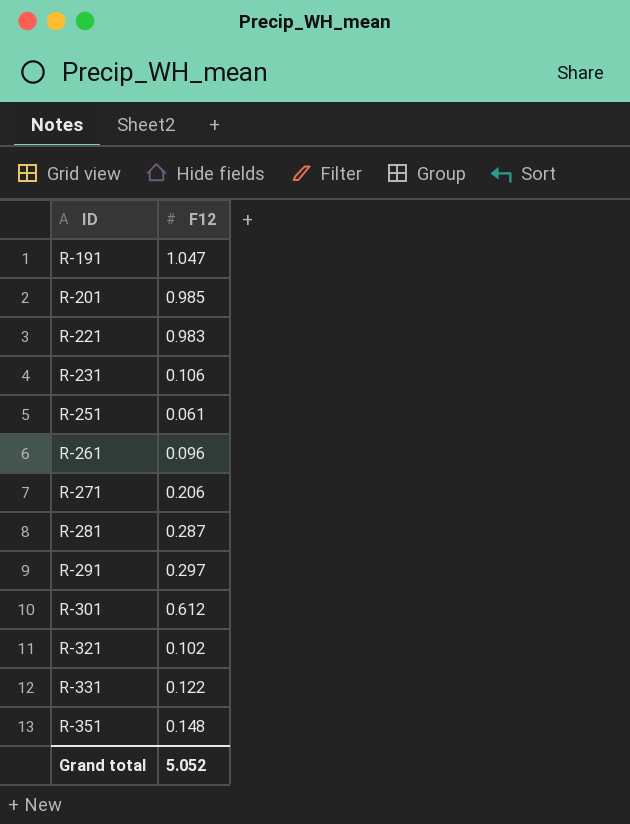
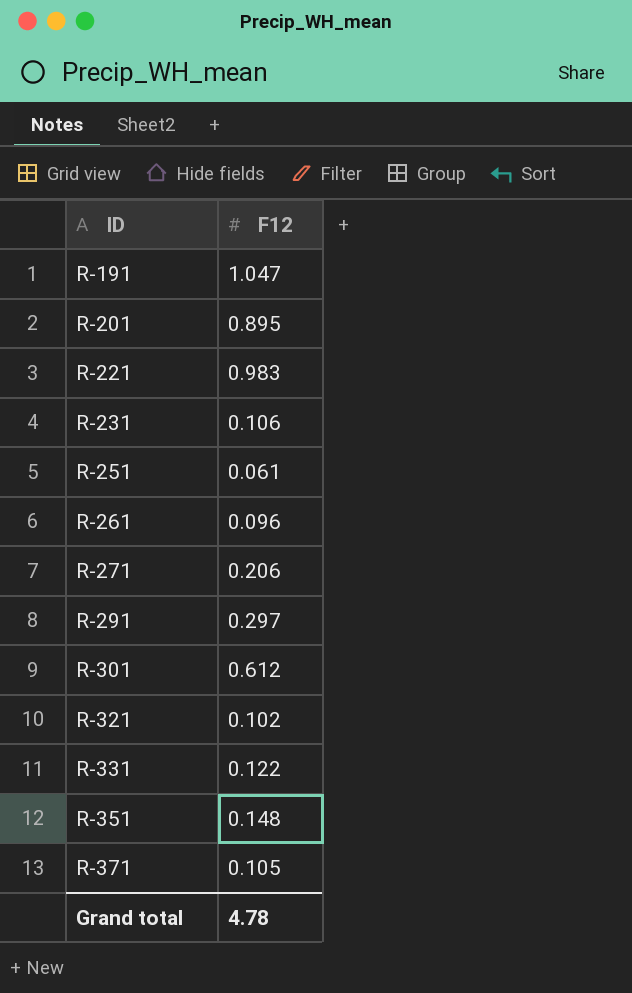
row R-281: 0.287 -> none
R-201 | F12: 0.985 -> 0.895
row R-371: none -> 0.105
Grand total | F12: 5.052 -> 4.78

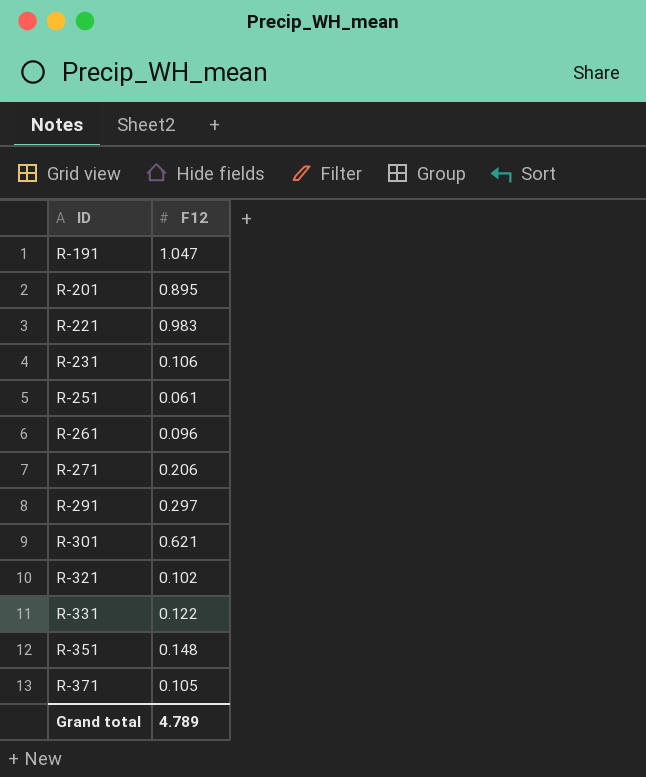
R-301 | F12: 0.612 -> 0.621
Grand total | F12: 4.78 -> 4.789

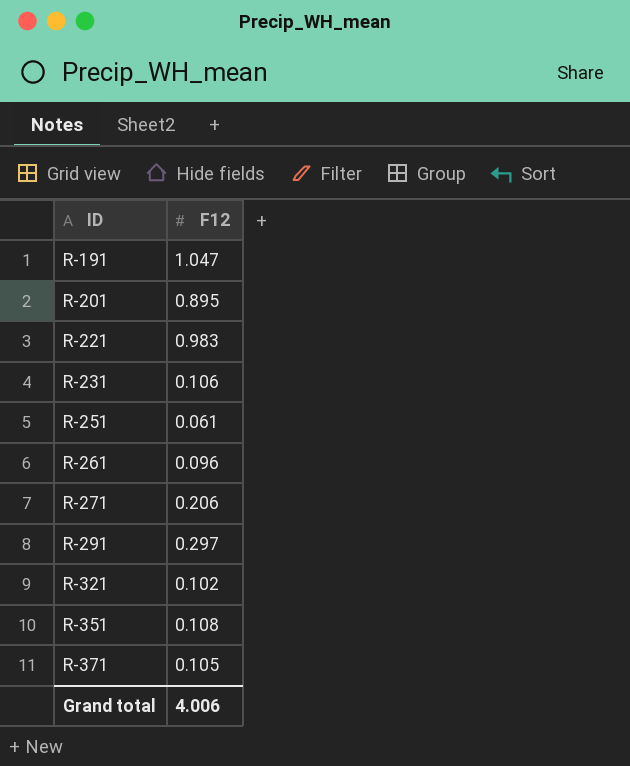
row R-301: 0.621 -> none
row R-331: 0.122 -> none
R-351 | F12: 0.148 -> 0.108
Grand total | F12: 4.789 -> 4.006

